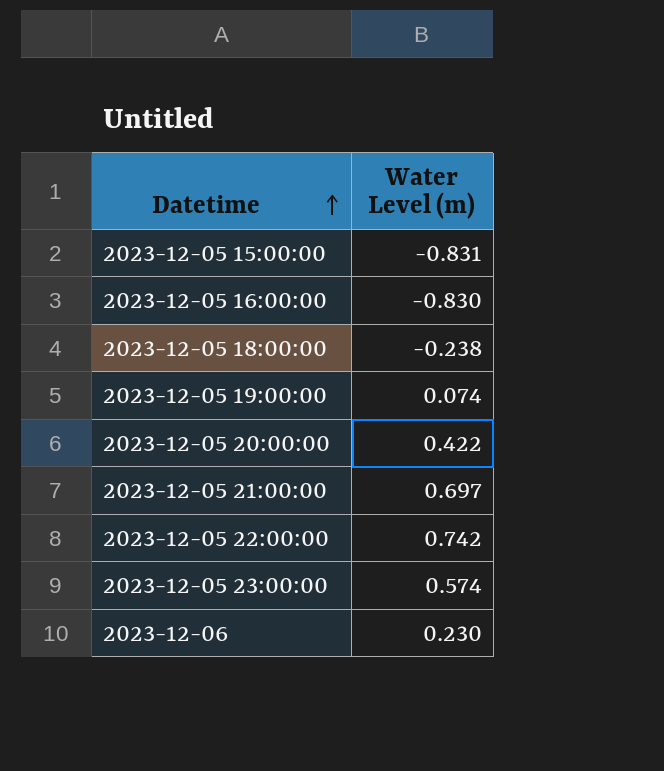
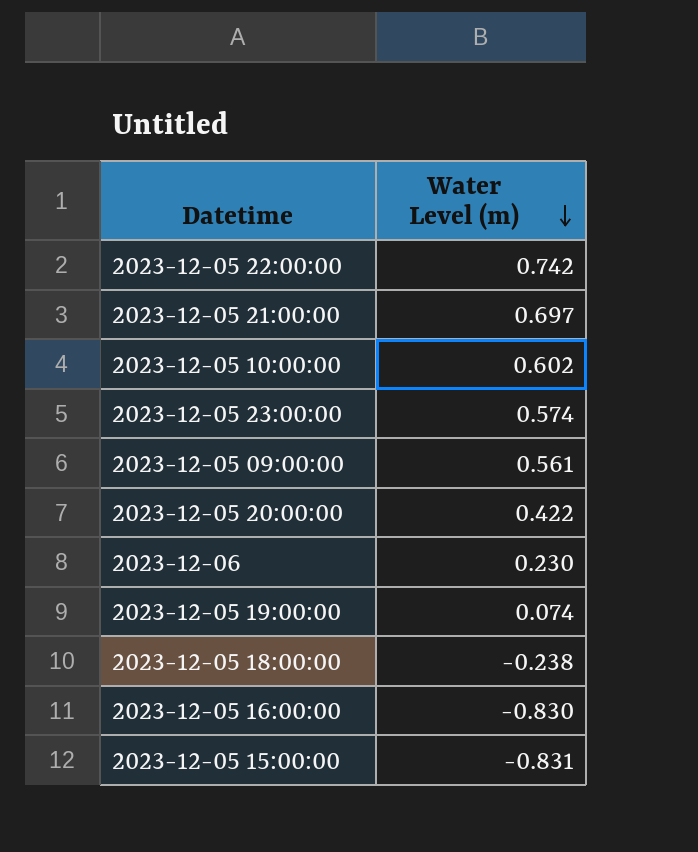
row order: Datetime ascending -> Water Level (m) descending
row 2023-12-05 10:00:00: none -> 0.602
row 2023-12-05 09:00:00: none -> 0.561

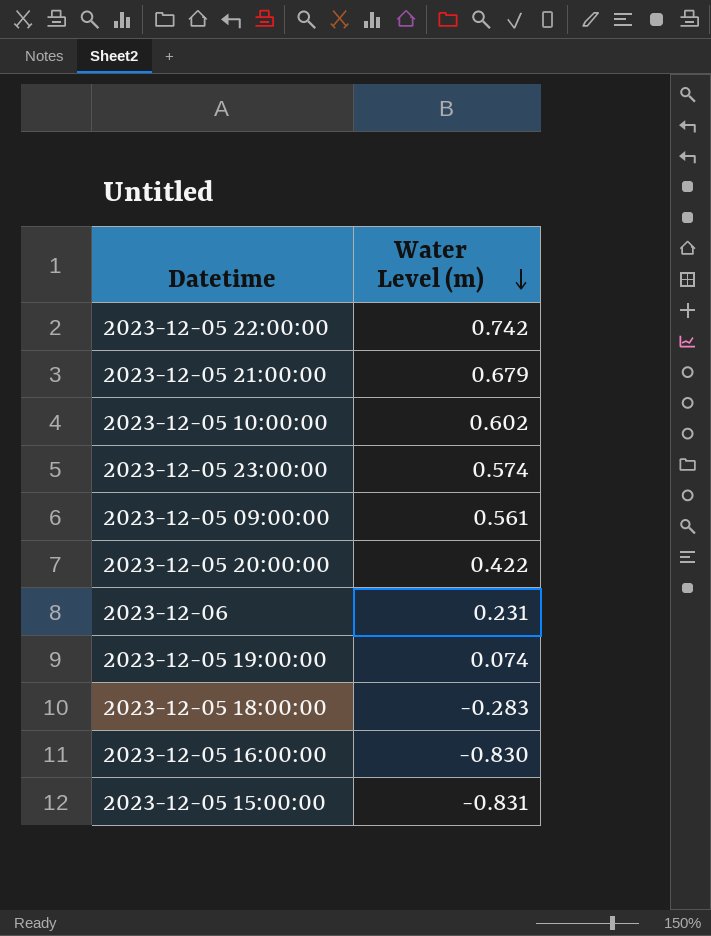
2023-12-05 21:00:00 | Water Level (m): 0.697 -> 0.679
2023-12-06 | Water Level (m): 0.230 -> 0.231
2023-12-05 18:00:00 | Water Level (m): -0.238 -> -0.283

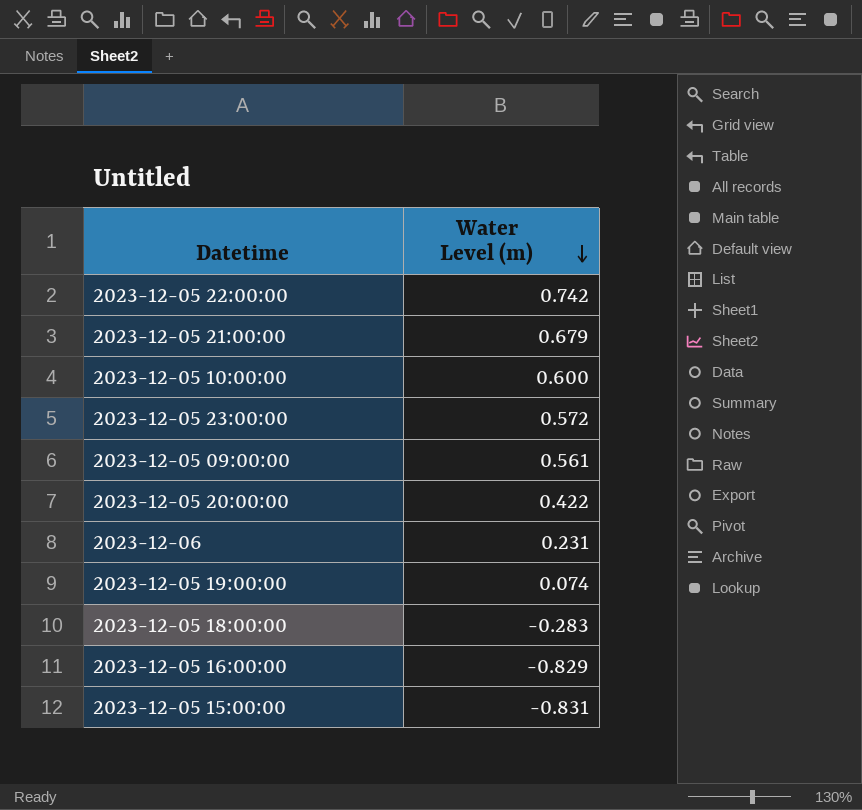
2023-12-05 10:00:00 | Water Level (m): 0.602 -> 0.600
2023-12-05 23:00:00 | Water Level (m): 0.574 -> 0.572
2023-12-05 16:00:00 | Water Level (m): -0.830 -> -0.829

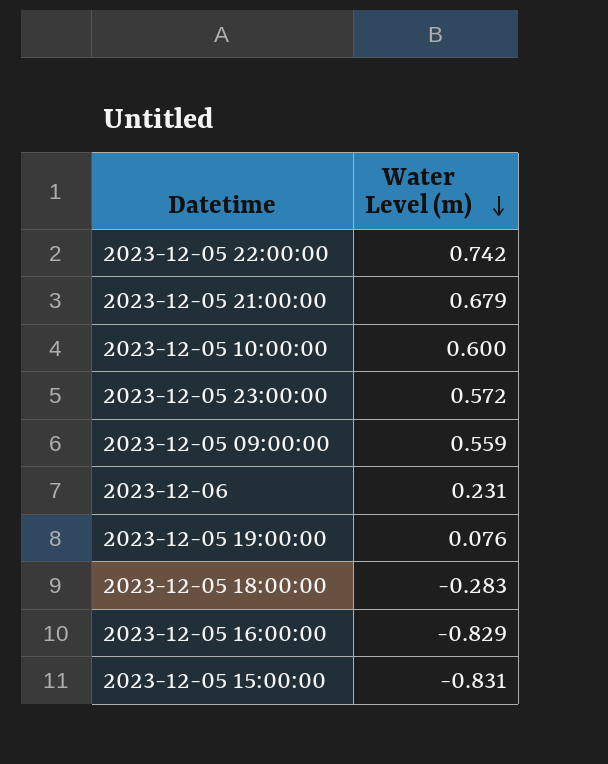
row 2023-12-05 20:00:00: 0.422 -> none
2023-12-05 09:00:00 | Water Level (m): 0.561 -> 0.559
2023-12-05 19:00:00 | Water Level (m): 0.074 -> 0.076

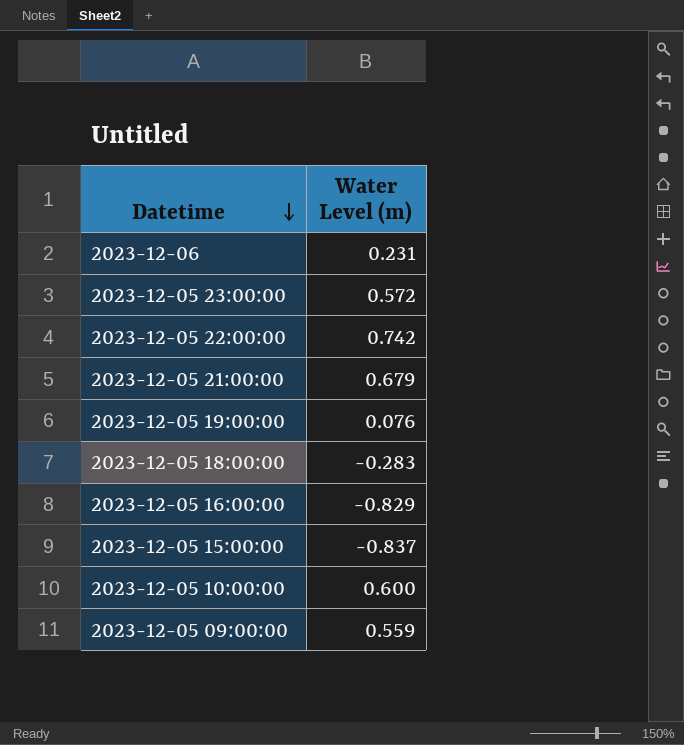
row order: Water Level (m) descending -> Datetime descending
2023-12-05 15:00:00 | Water Level (m): -0.831 -> -0.837

